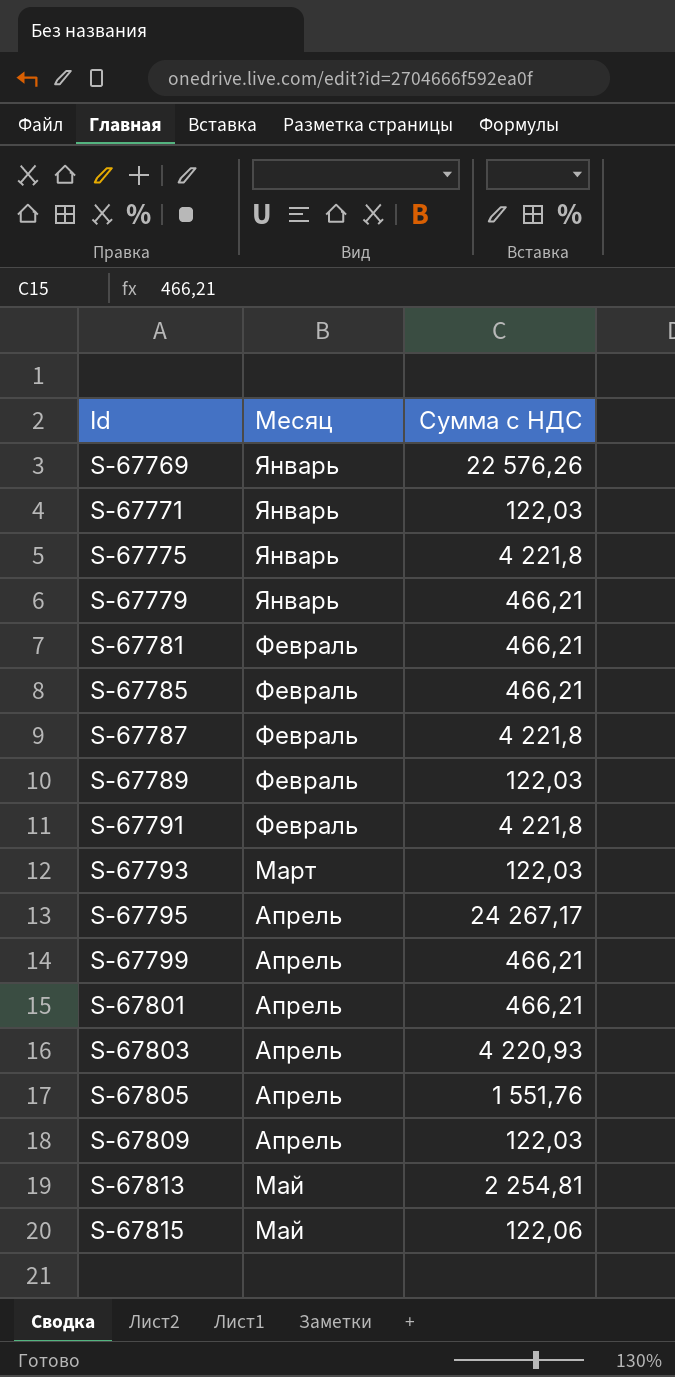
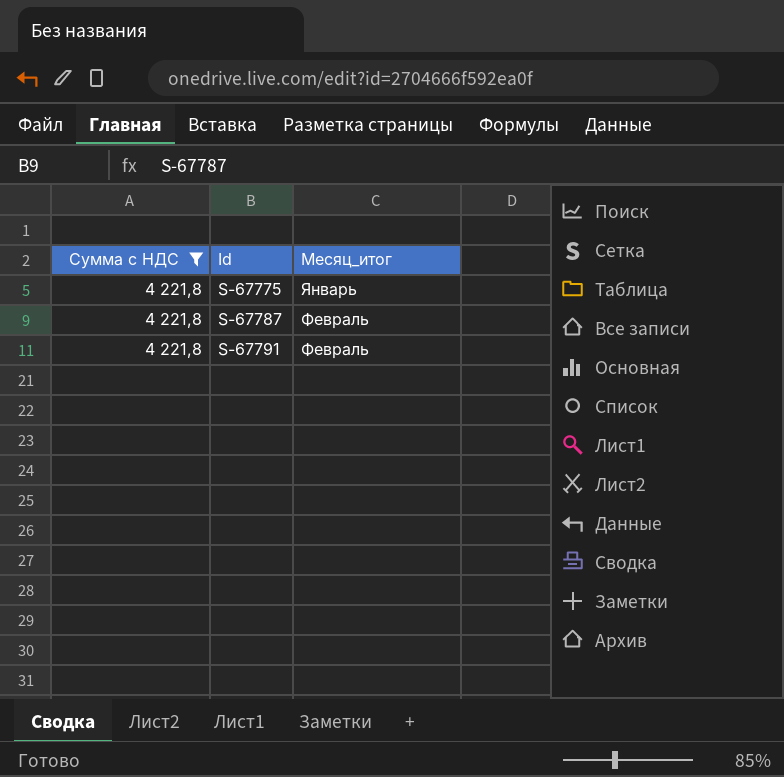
filter: none -> Сумма с НДС = 4 221,8
column Сумма с НДС | position: 3 -> 1
column name: Месяц -> Месяц_итог

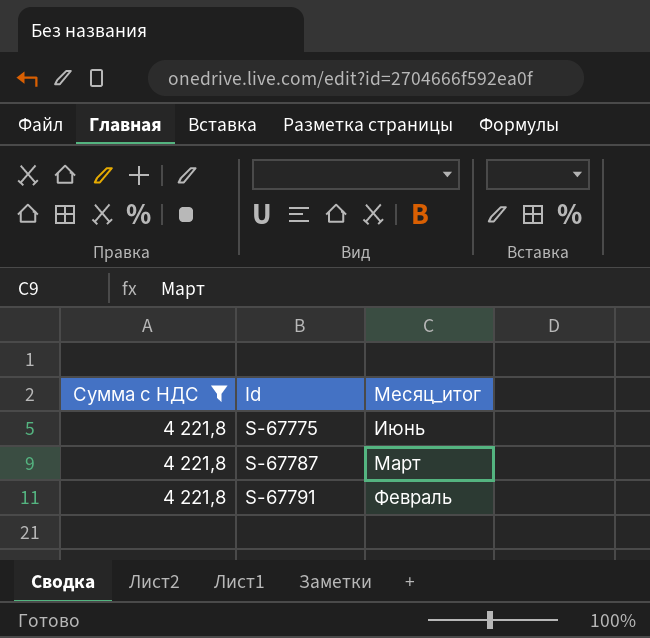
S-67775 | Месяц_итог: Январь -> Июнь
S-67787 | Месяц_итог: Февраль -> Март

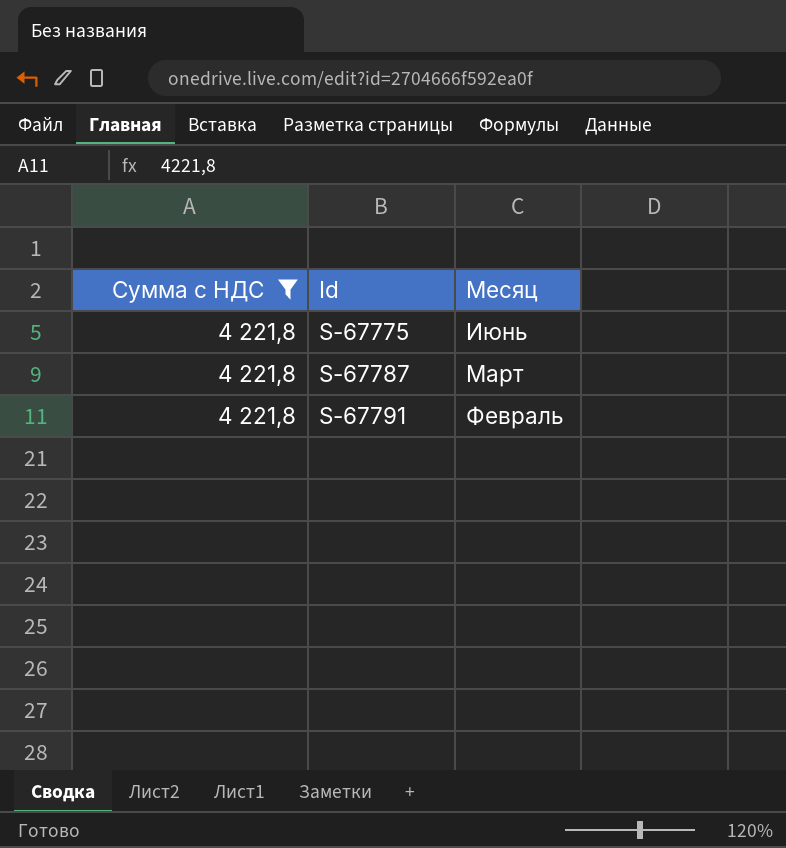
column name: Месяц_итог -> Месяц

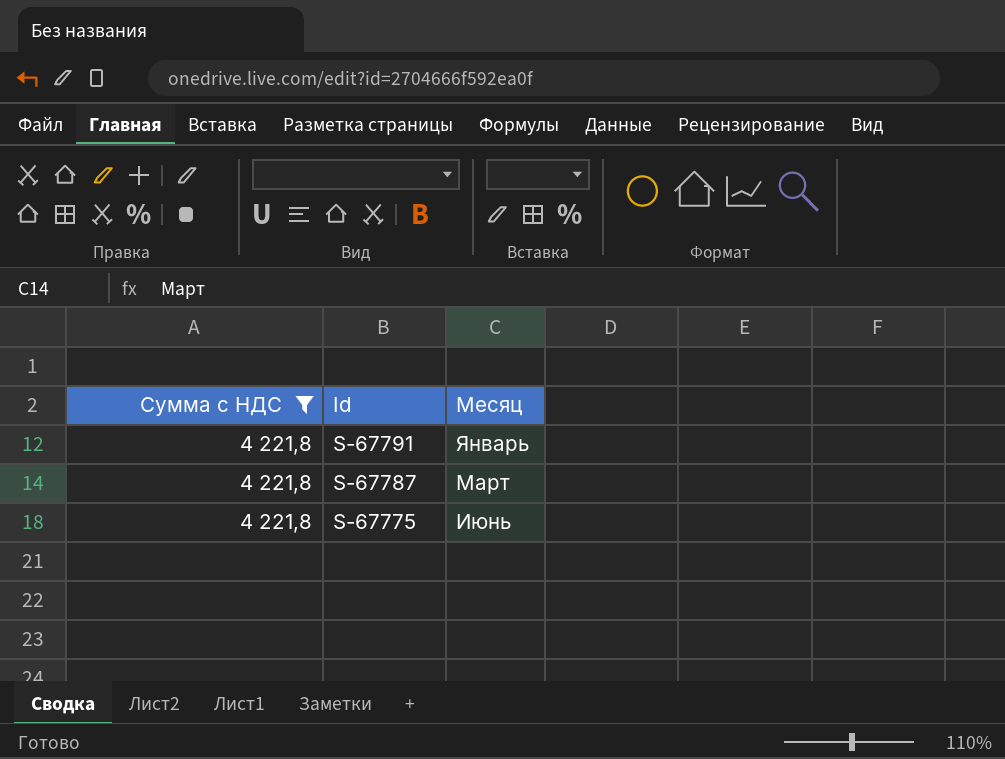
row order: Id ascending -> Id descending
S-67791 | Месяц: Февраль -> Январь

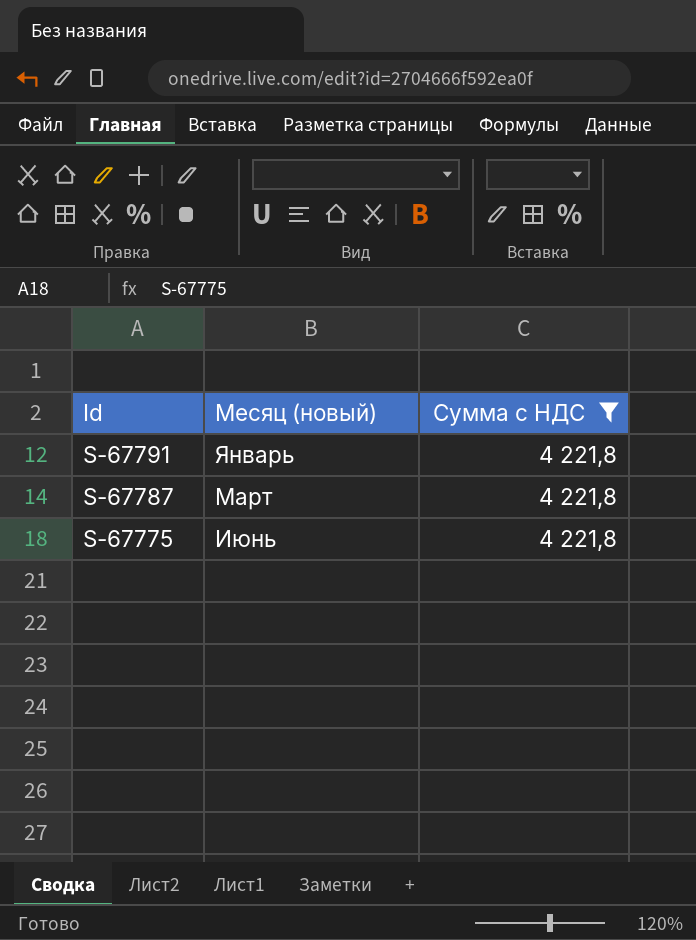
column name: Месяц -> Месяц (новый)
column Сумма с НДС | position: 1 -> 3

